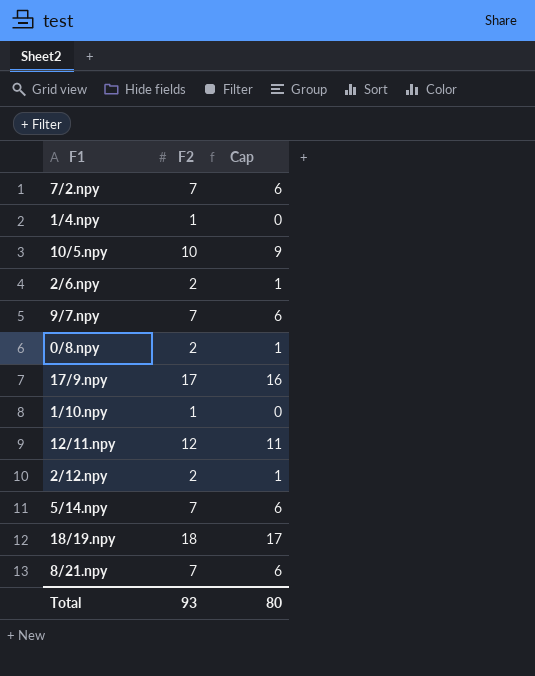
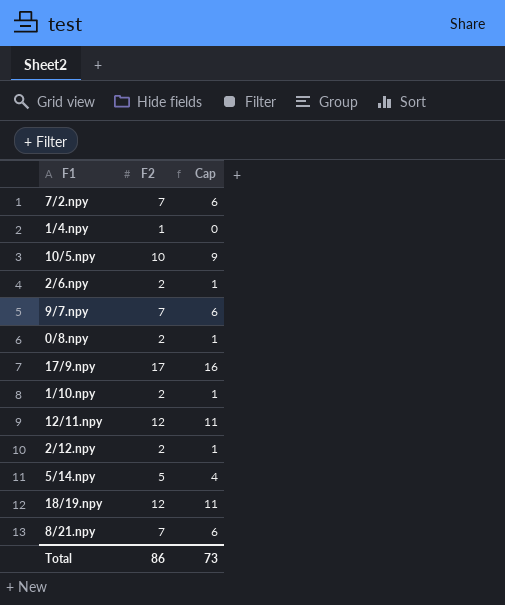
1/10.npy | F2: 1 -> 2
1/10.npy | Cap: 0 -> 1
5/14.npy | F2: 7 -> 5
5/14.npy | Cap: 6 -> 4
18/19.npy | F2: 18 -> 12
18/19.npy | Cap: 17 -> 11
Total | F2: 93 -> 86
Total | Cap: 80 -> 73

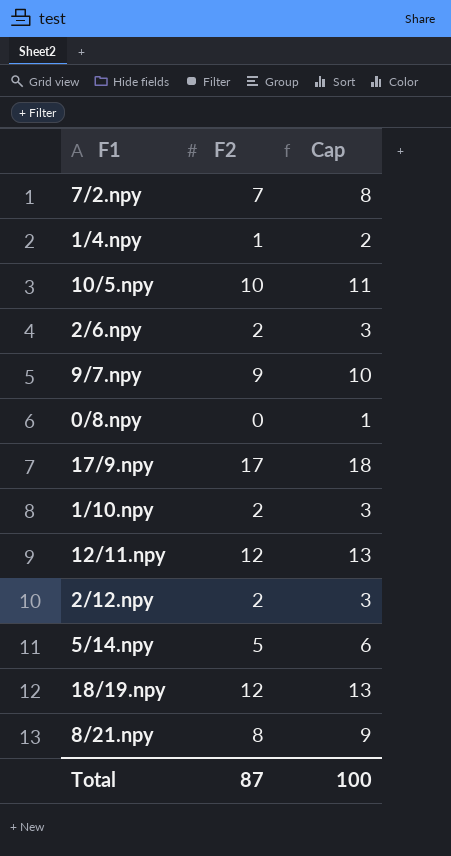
column Cap | formula: [F2] - 1 -> [F2] + 1
9/7.npy | F2: 7 -> 9
0/8.npy | F2: 2 -> 0
8/21.npy | F2: 7 -> 8
Total | F2: 86 -> 87
Total | Cap: 73 -> 100

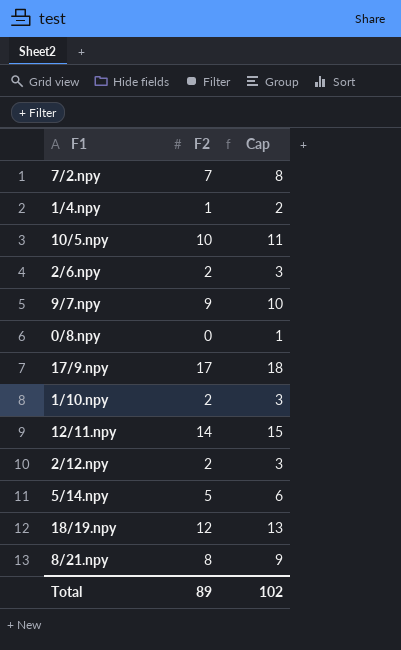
12/11.npy | F2: 12 -> 14
12/11.npy | Cap: 13 -> 15
Total | F2: 87 -> 89
Total | Cap: 100 -> 102

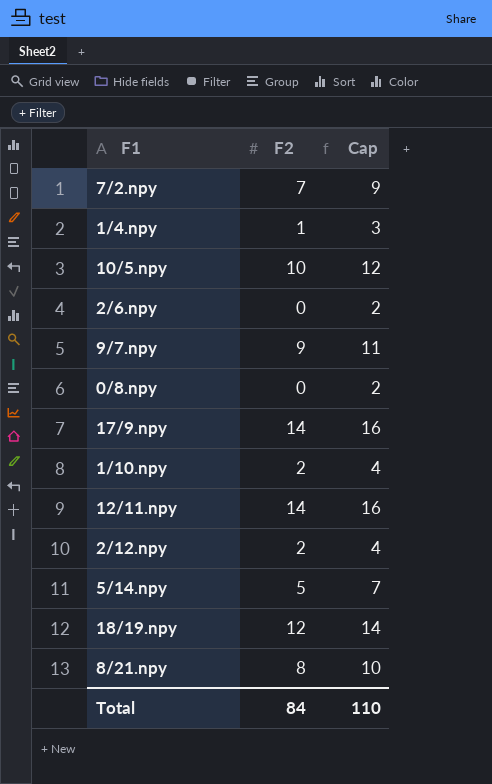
column Cap | formula: [F2] + 1 -> [F2] + 2
2/6.npy | F2: 2 -> 0
17/9.npy | F2: 17 -> 14
Total | F2: 89 -> 84
Total | Cap: 102 -> 110

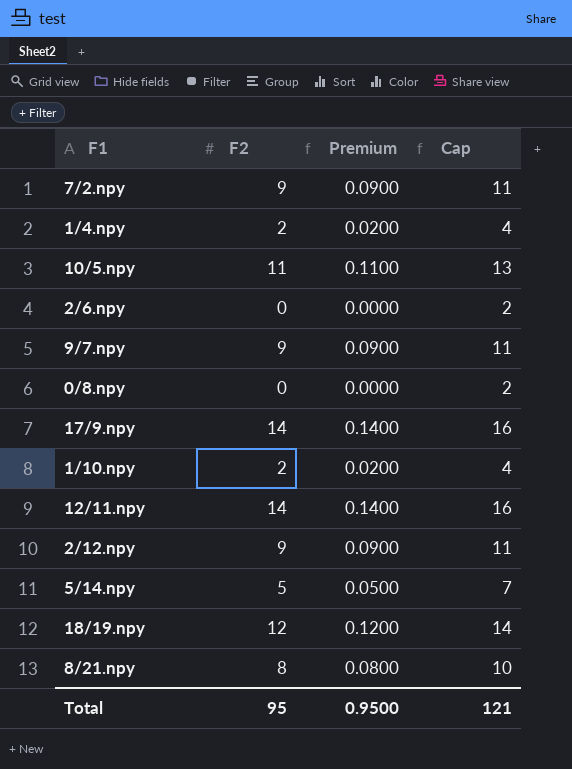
column Premium | formula: none -> [F2] * 0.01
7/2.npy | F2: 7 -> 9
7/2.npy | Cap: 9 -> 11
1/4.npy | F2: 1 -> 2
1/4.npy | Cap: 3 -> 4
10/5.npy | F2: 10 -> 11
10/5.npy | Cap: 12 -> 13
2/12.npy | F2: 2 -> 9
2/12.npy | Cap: 4 -> 11
Total | F2: 84 -> 95
Total | Cap: 110 -> 121

